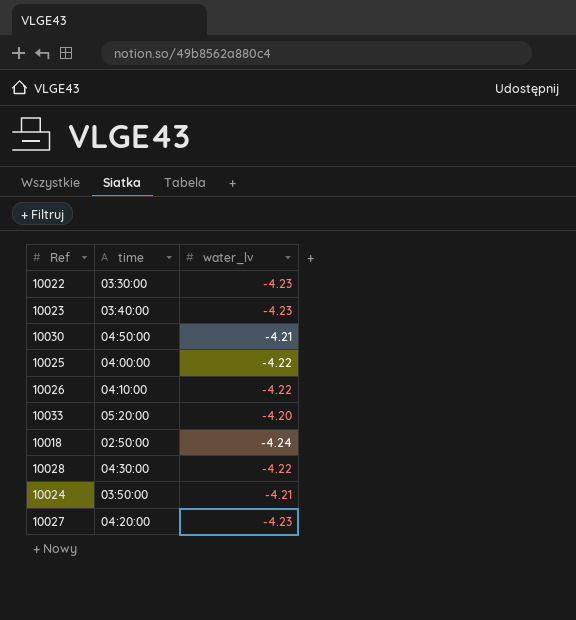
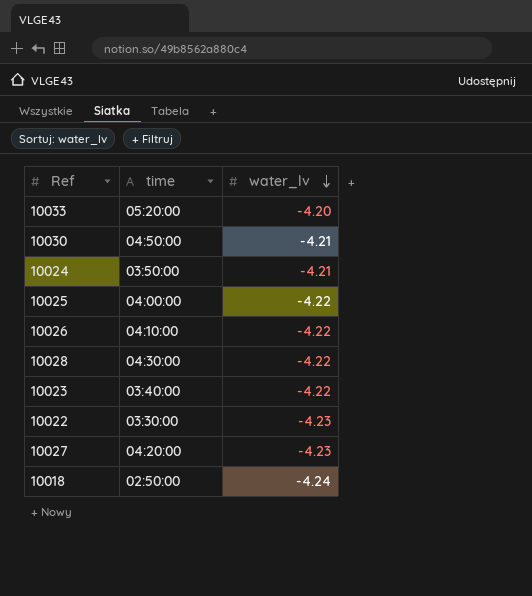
row order: none -> water_lv descending
10023 | water_lv: -4.23 -> -4.22

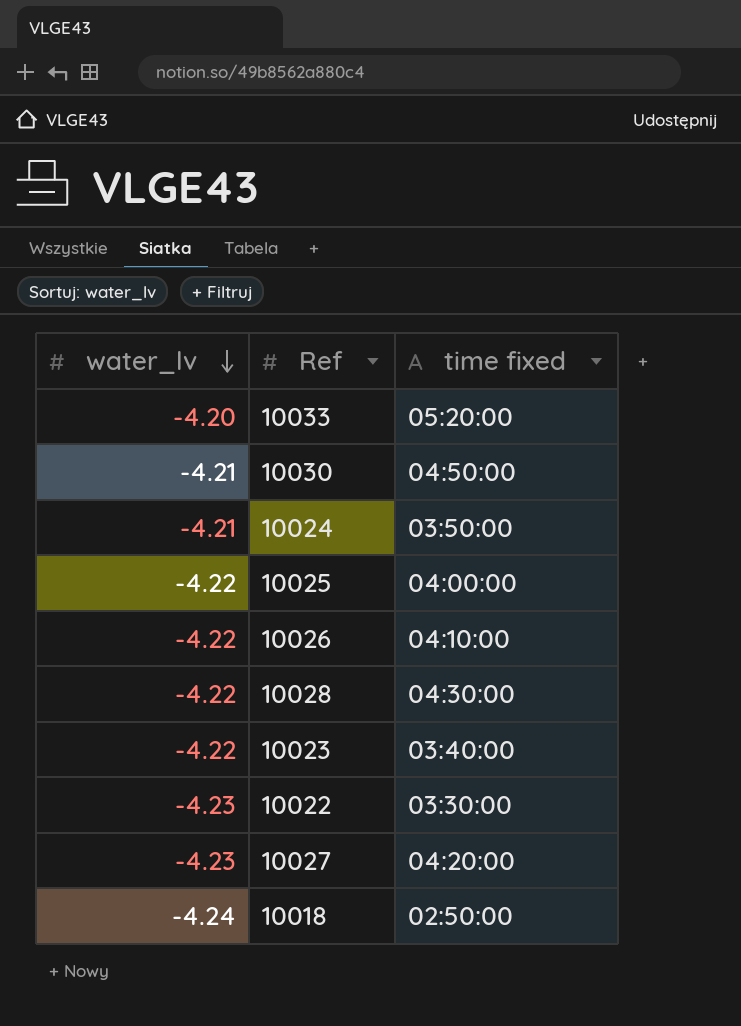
column water_lv | position: 3 -> 1
column name: time -> time fixed

